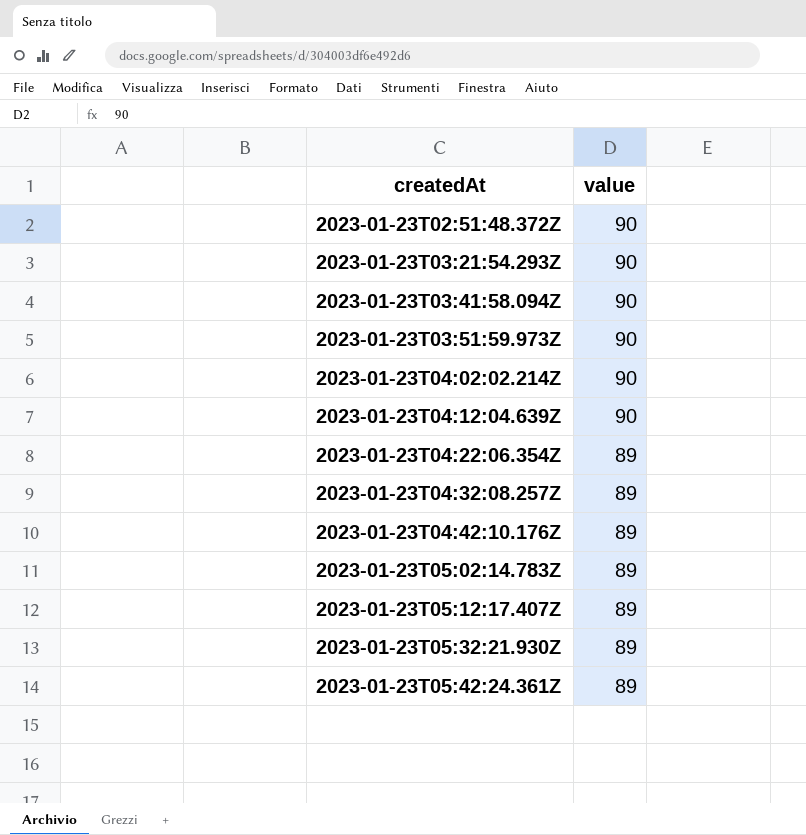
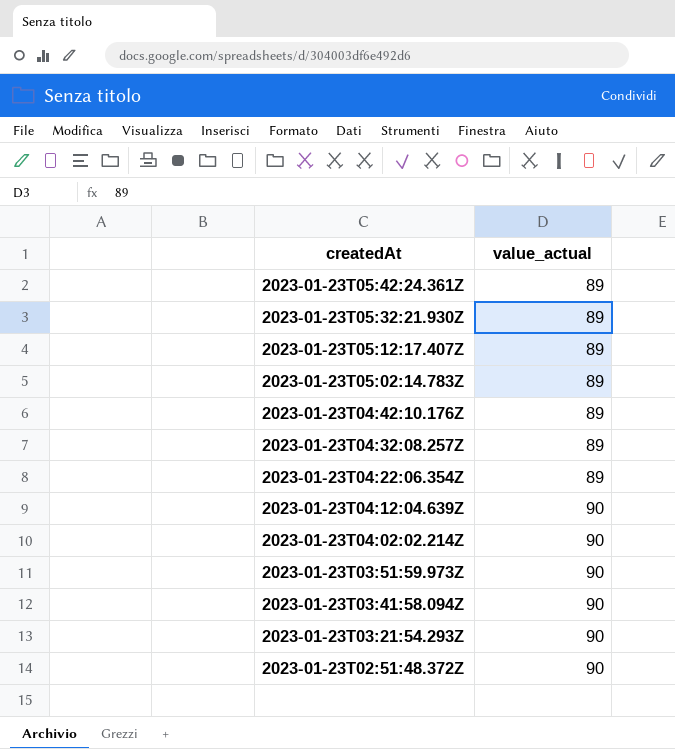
row order: createdAt ascending -> createdAt descending
column name: value -> value_actual

